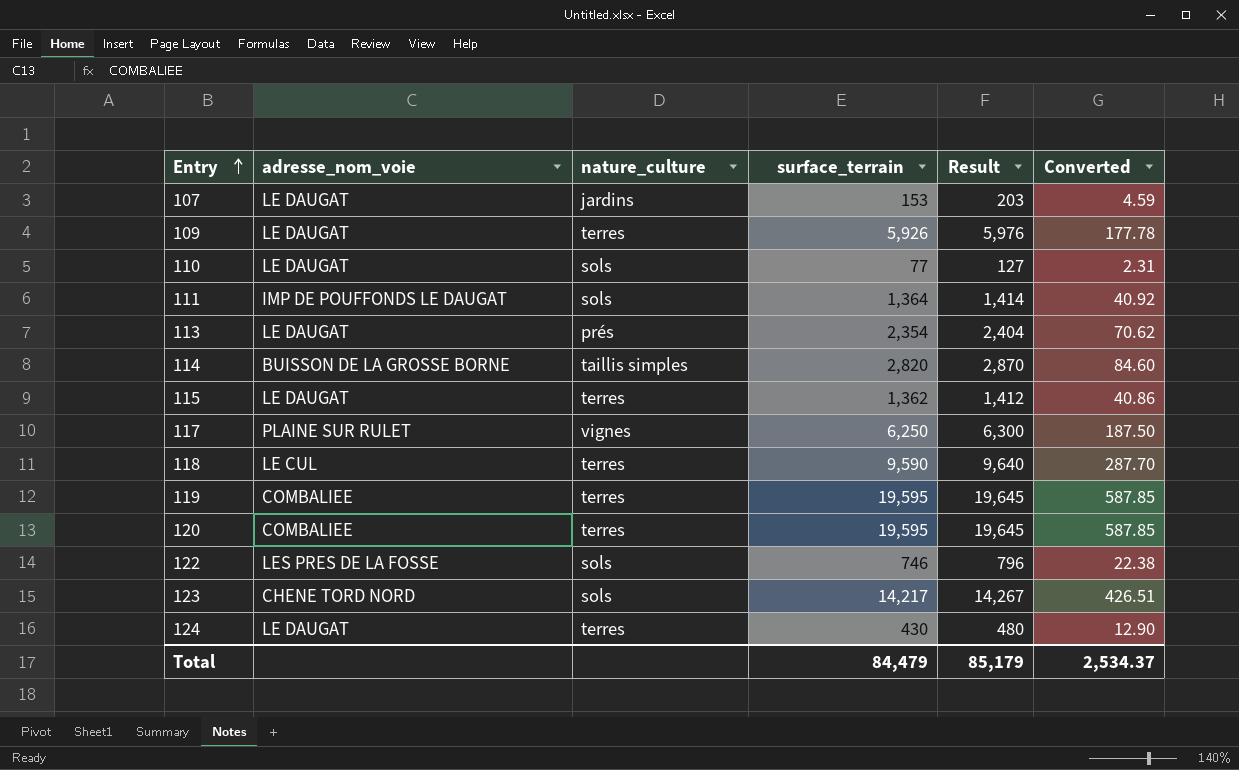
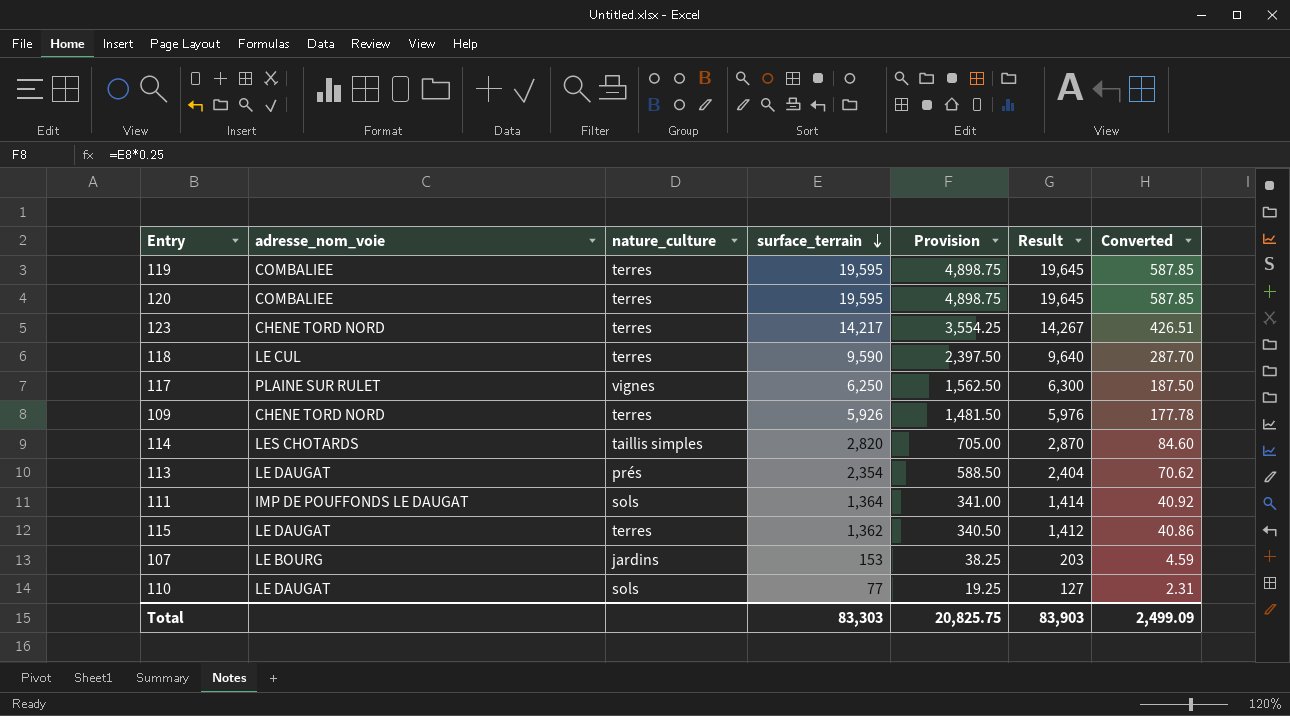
row order: Entry ascending -> surface_terrain descending
column Provision | formula: none -> [surface_terrain] * 0.25
row 122: LES PRES DE LA FOSSE | sols | 746 | 796 | 22.38 -> none
row 124: LE DAUGAT | terres | 430 | 480 | 12.90 -> none
123 | nature_culture: sols -> terres
109 | adresse_nom_voie: LE DAUGAT -> CHENE TORD NORD
114 | adresse_nom_voie: BUISSON DE LA GROSSE BORNE -> LES CHOTARDS
107 | adresse_nom_voie: LE DAUGAT -> LE BOURG
Total | surface_terrain: 84,479 -> 83,303
Total | Result: 85,179 -> 83,903
Total | Converted: 2,534.37 -> 2,499.09

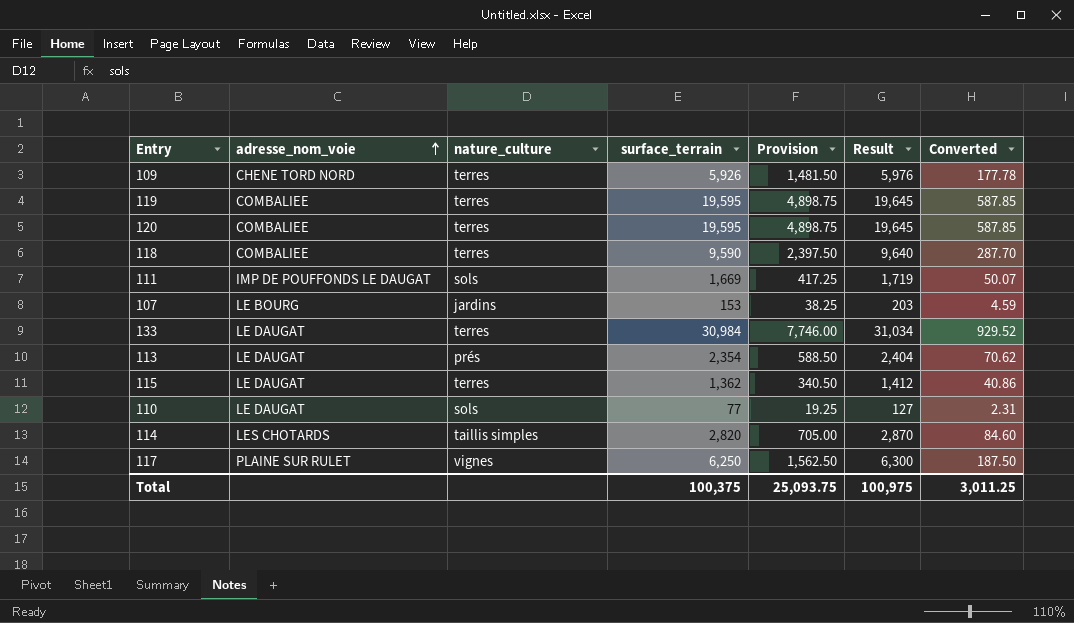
row order: surface_terrain descending -> adresse_nom_voie ascending
row 123: CHENE TORD NORD | terres | 14,217 | 3,554.25 | 14,267 | 426.51 -> none
118 | adresse_nom_voie: LE CUL -> COMBALIEE
111 | surface_terrain: 1,364 -> 1,669
111 | Provision: 341.00 -> 417.25
111 | Result: 1,414 -> 1,719
111 | Converted: 40.92 -> 50.07
row 133: none -> LE DAUGAT | terres | 30,984 | 7,746.00 | 31,034 | 929.52
Total | surface_terrain: 83,303 -> 100,375
Total | Provision: 20,825.75 -> 25,093.75
Total | Result: 83,903 -> 100,975
Total | Converted: 2,499.09 -> 3,011.25

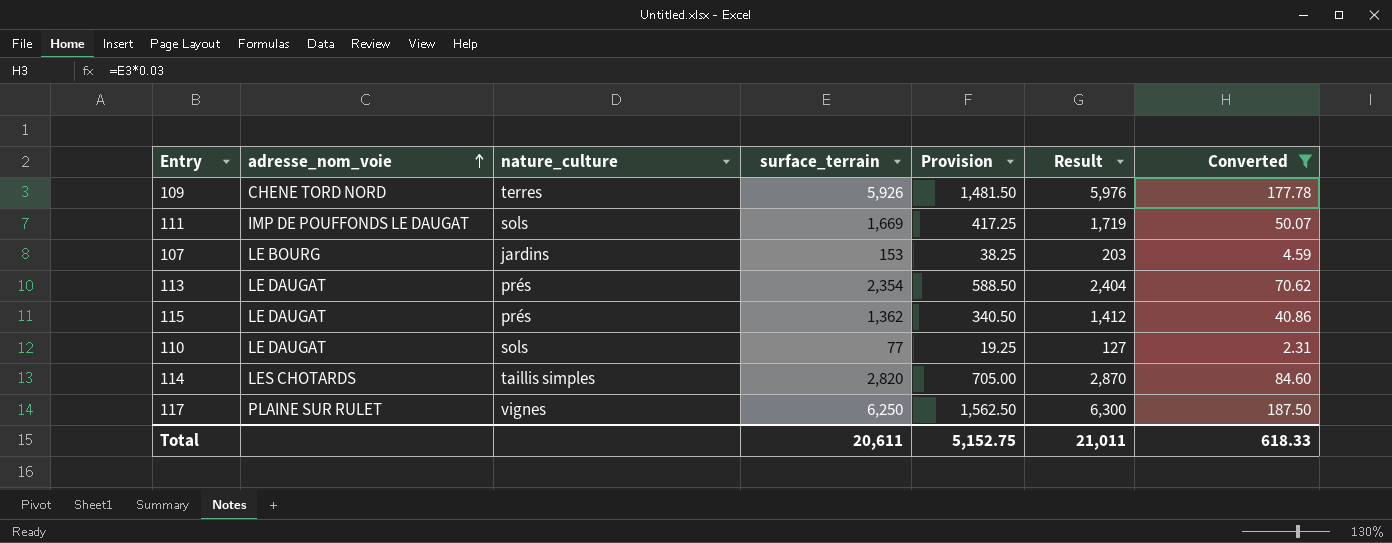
filter: none -> Converted <= 187.50
115 | nature_culture: terres -> prés
Total | surface_terrain: 100,375 -> 20,611
Total | Provision: 25,093.75 -> 5,152.75
Total | Result: 100,975 -> 21,011
Total | Converted: 3,011.25 -> 618.33

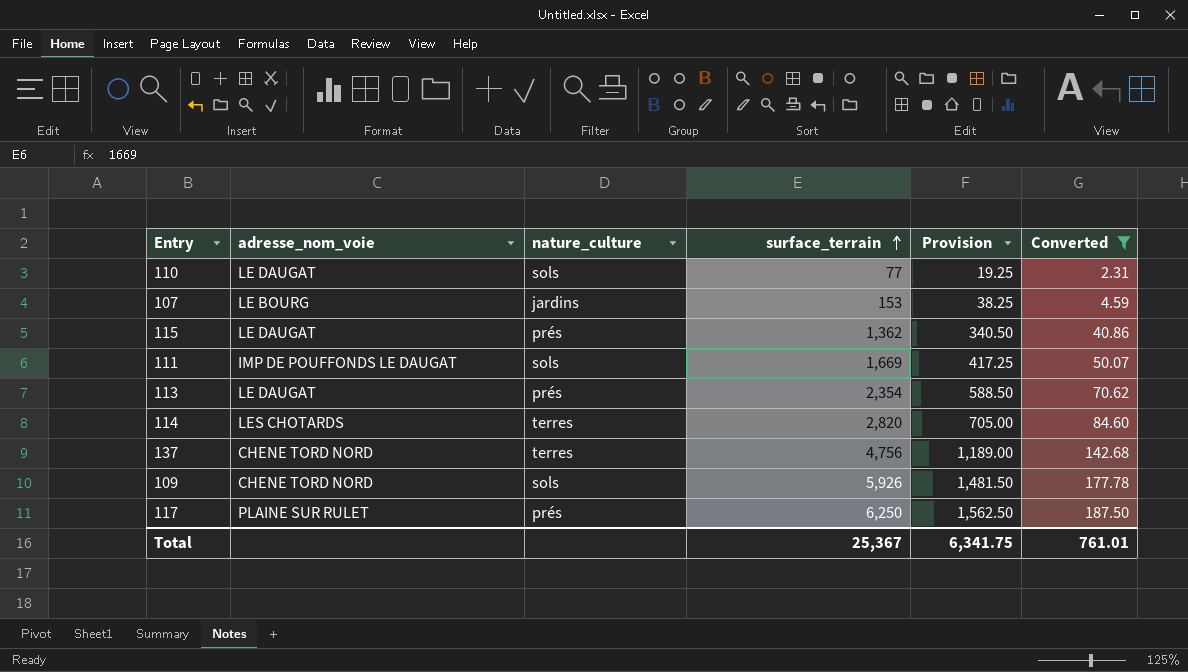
row order: adresse_nom_voie ascending -> surface_terrain ascending
column Result | formula: [surface_terrain] + 50 -> none
114 | nature_culture: taillis simples -> terres
row 137: none -> CHENE TORD NORD | terres | 4,756 | 1,189.00 | 142.68
109 | nature_culture: terres -> sols
117 | nature_culture: vignes -> prés
Total | surface_terrain: 20,611 -> 25,367
Total | Provision: 5,152.75 -> 6,341.75
Total | Converted: 618.33 -> 761.01

